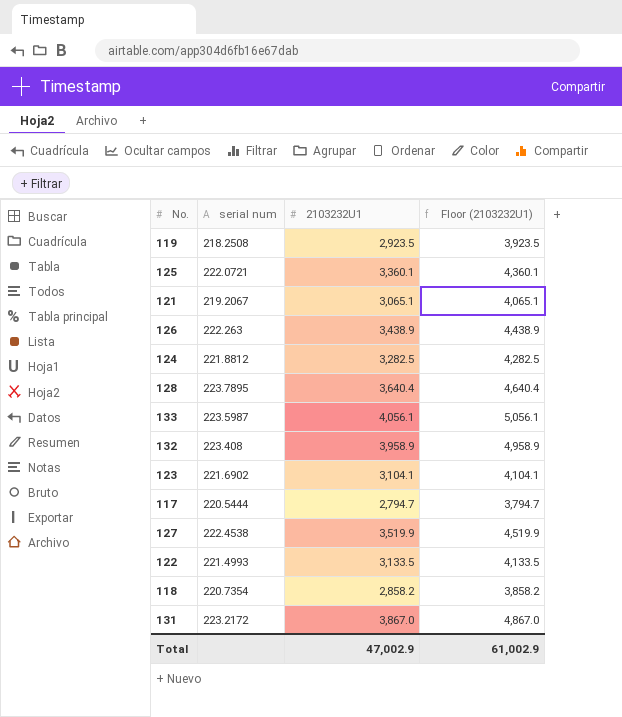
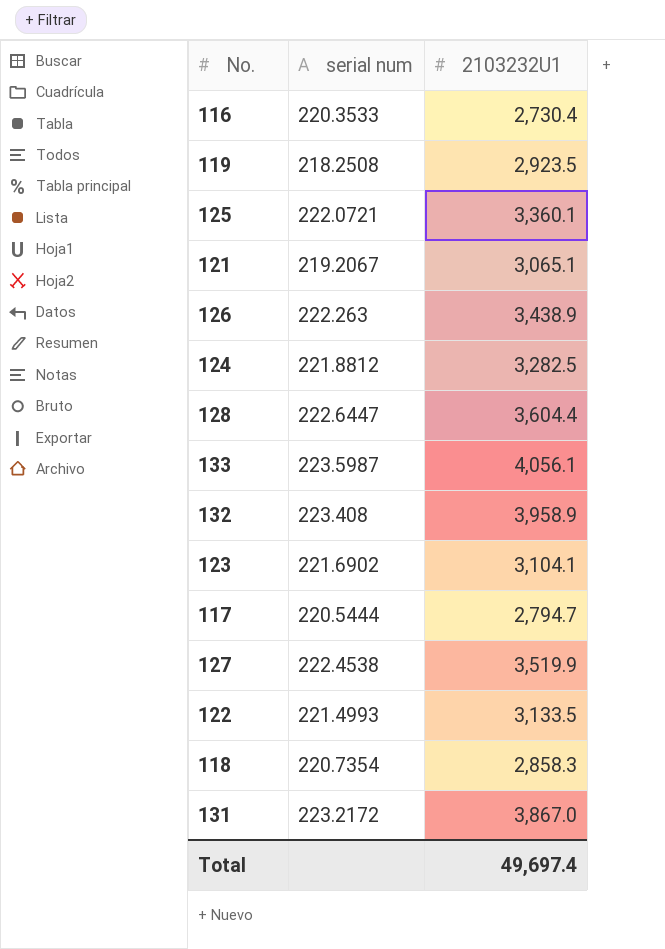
column Floor (2103232U1) | formula: [2103232U1] + 1000 -> none
row 116: none -> 220.3533 | 2,730.4
128 | serial num: 223.7895 -> 222.6447
128 | 2103232U1: 3,640.4 -> 3,604.4
118 | 2103232U1: 2,858.2 -> 2,858.3
Total | 2103232U1: 47,002.9 -> 49,697.4

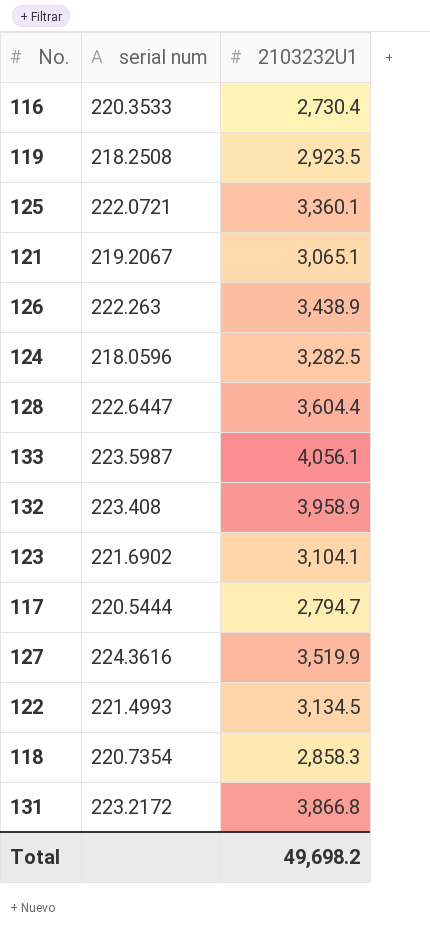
124 | serial num: 221.8812 -> 218.0596
127 | serial num: 222.4538 -> 224.3616
122 | 2103232U1: 3,133.5 -> 3,134.5
131 | 2103232U1: 3,867.0 -> 3,866.8
Total | 2103232U1: 49,697.4 -> 49,698.2

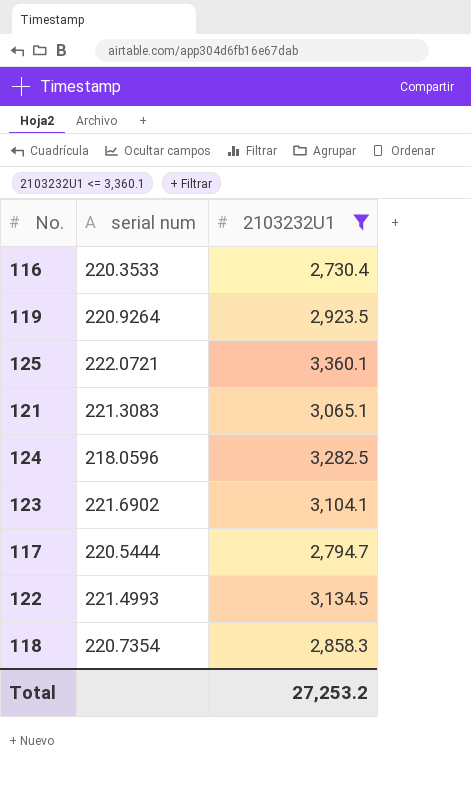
filter: none -> 2103232U1 <= 3,360.1
119 | serial num: 218.2508 -> 220.9264
121 | serial num: 219.2067 -> 221.3083
Total | 2103232U1: 49,698.2 -> 27,253.2

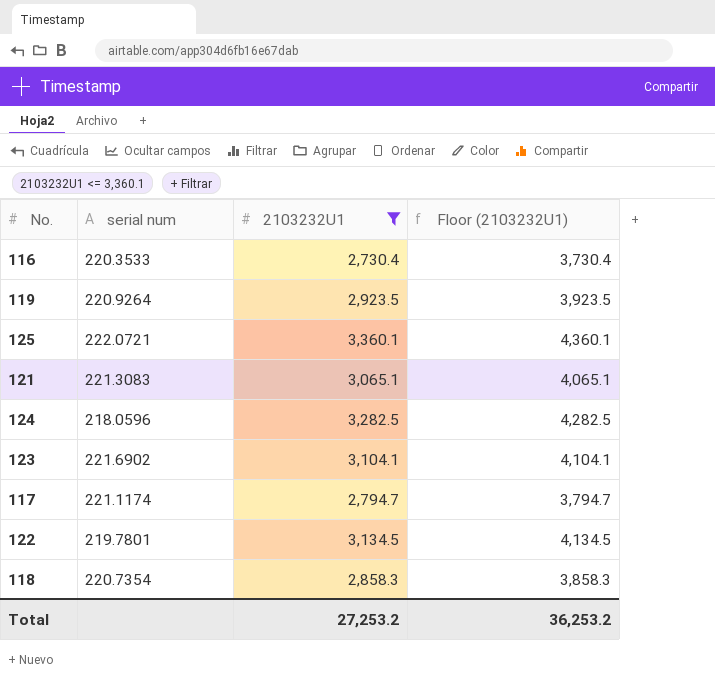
column Floor (2103232U1) | formula: none -> [2103232U1] + 1000
117 | serial num: 220.5444 -> 221.1174
122 | serial num: 221.4993 -> 219.7801

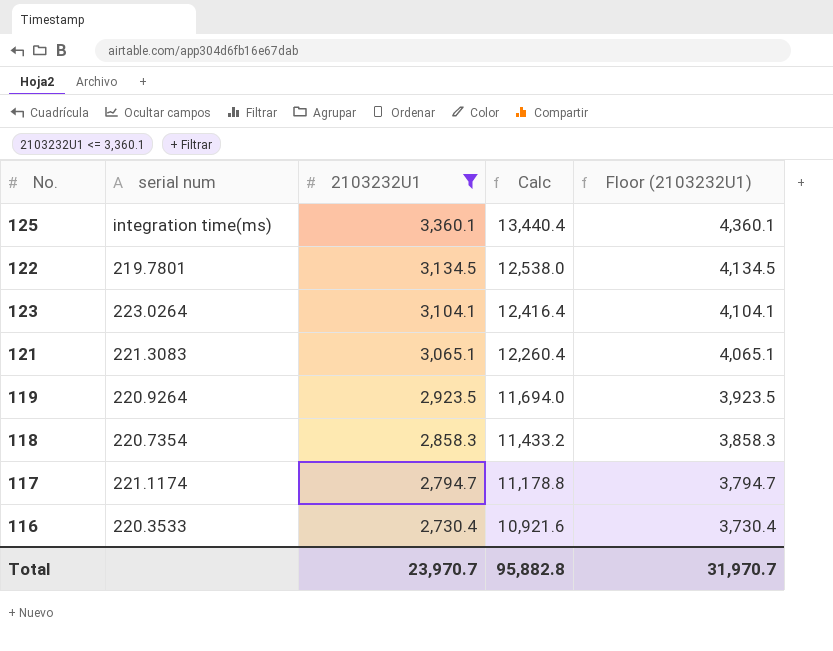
row order: none -> 2103232U1 descending
column Calc | formula: none -> [2103232U1] * 4
row 124: 218.0596 | 3,282.5 | 4,282.5 -> none
125 | serial num: 222.0721 -> integration time(ms)
123 | serial num: 221.6902 -> 223.0264
Total | 2103232U1: 27,253.2 -> 23,970.7
Total | Floor (2103232U1): 36,253.2 -> 31,970.7

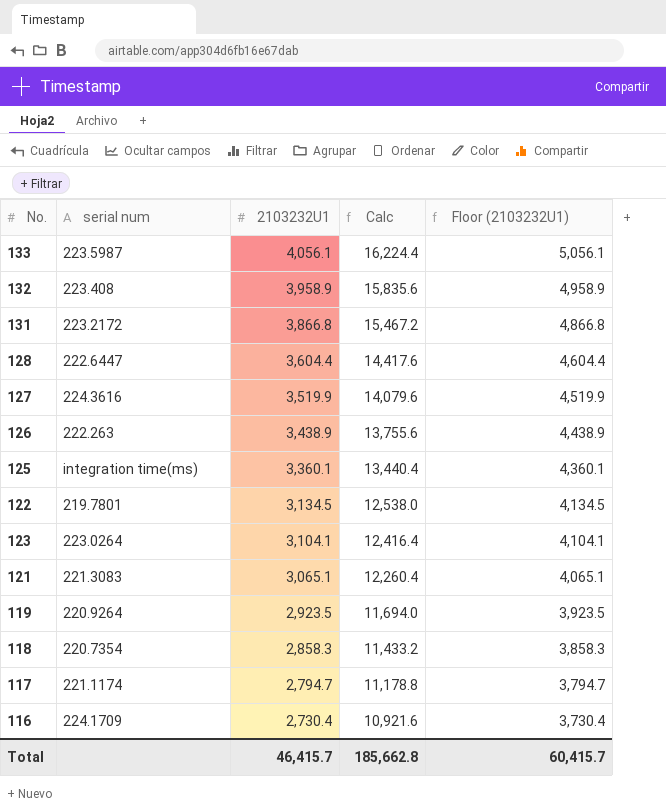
filter: 2103232U1 <= 3,360.1 -> none
116 | serial num: 220.3533 -> 224.1709
Total | 2103232U1: 23,970.7 -> 46,415.7
Total | Calc: 95,882.8 -> 185,662.8
Total | Floor (2103232U1): 31,970.7 -> 60,415.7

